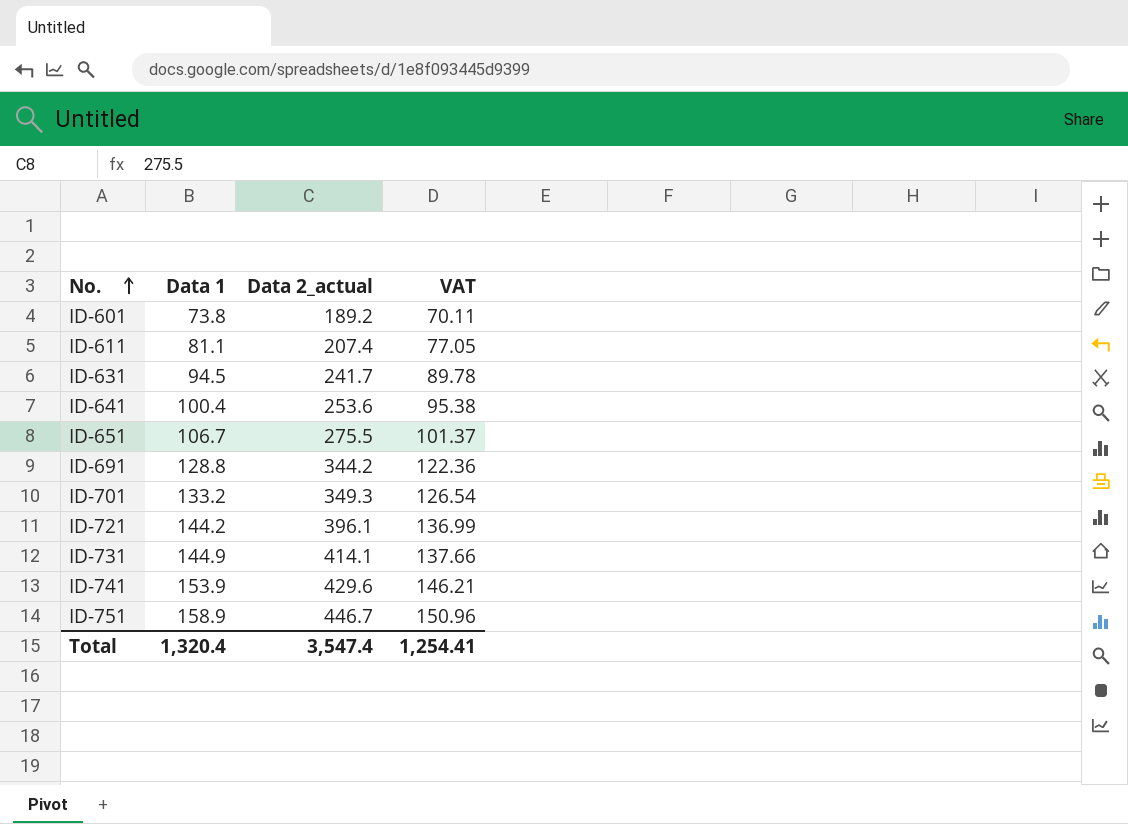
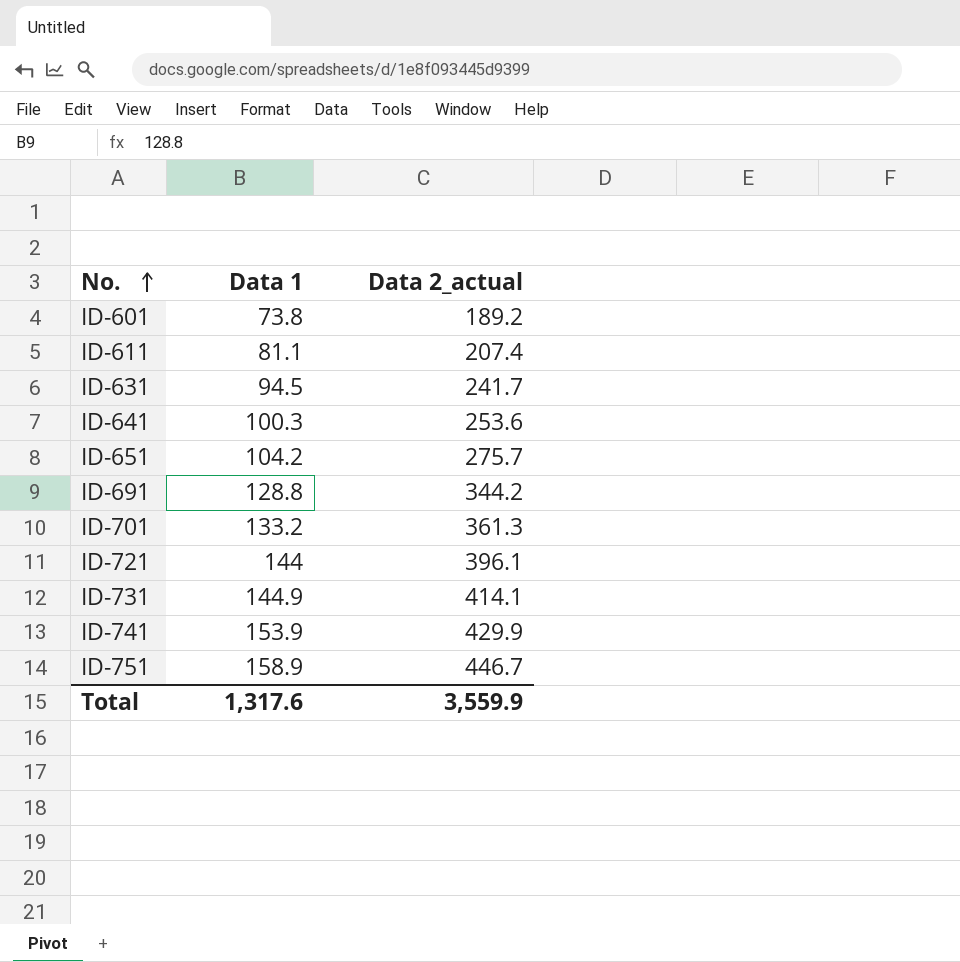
column VAT | formula: [Data 1] * 0.95 -> none
ID-641 | Data 1: 100.4 -> 100.3
ID-651 | Data 1: 106.7 -> 104.2
ID-651 | Data 2_actual: 275.5 -> 275.7
ID-701 | Data 2_actual: 349.3 -> 361.3
ID-721 | Data 1: 144.2 -> 144
ID-741 | Data 2_actual: 429.6 -> 429.9
Total | Data 1: 1,320.4 -> 1,317.6
Total | Data 2_actual: 3,547.4 -> 3,559.9

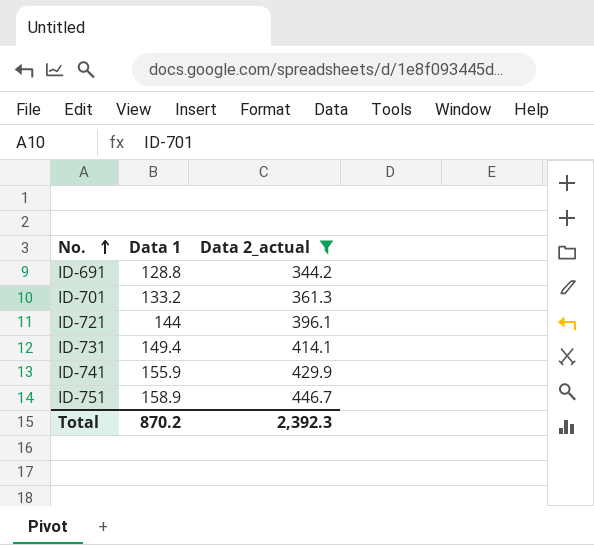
filter: none -> Data 2_actual >= 344.2
ID-731 | Data 1: 144.9 -> 149.4
ID-741 | Data 1: 153.9 -> 155.9
Total | Data 1: 1,317.6 -> 870.2
Total | Data 2_actual: 3,559.9 -> 2,392.3

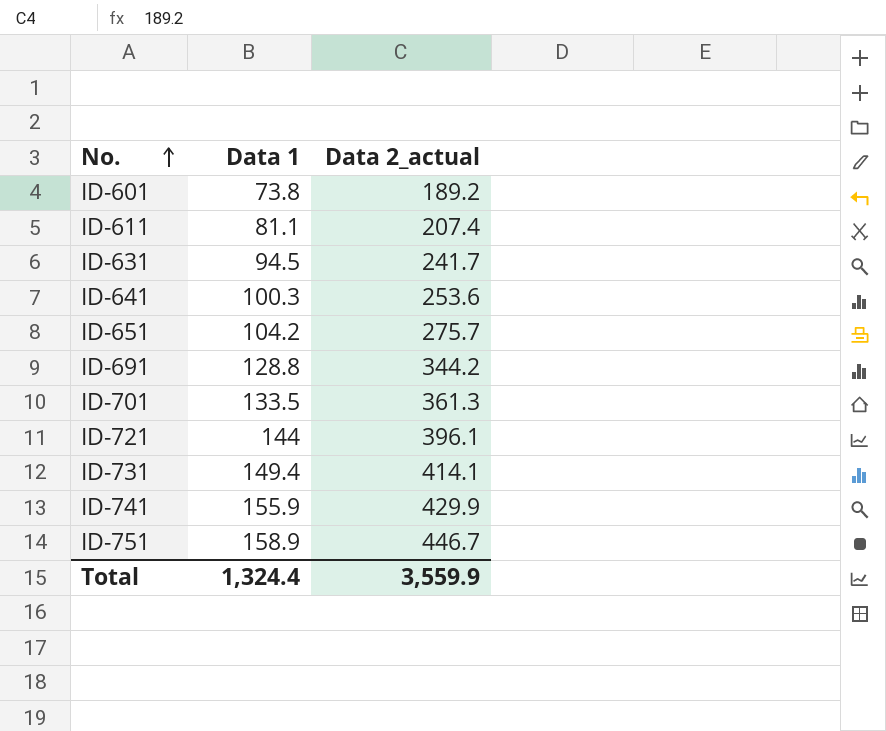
filter: Data 2_actual >= 344.2 -> none
ID-701 | Data 1: 133.2 -> 133.5
Total | Data 1: 870.2 -> 1,324.4
Total | Data 2_actual: 2,392.3 -> 3,559.9

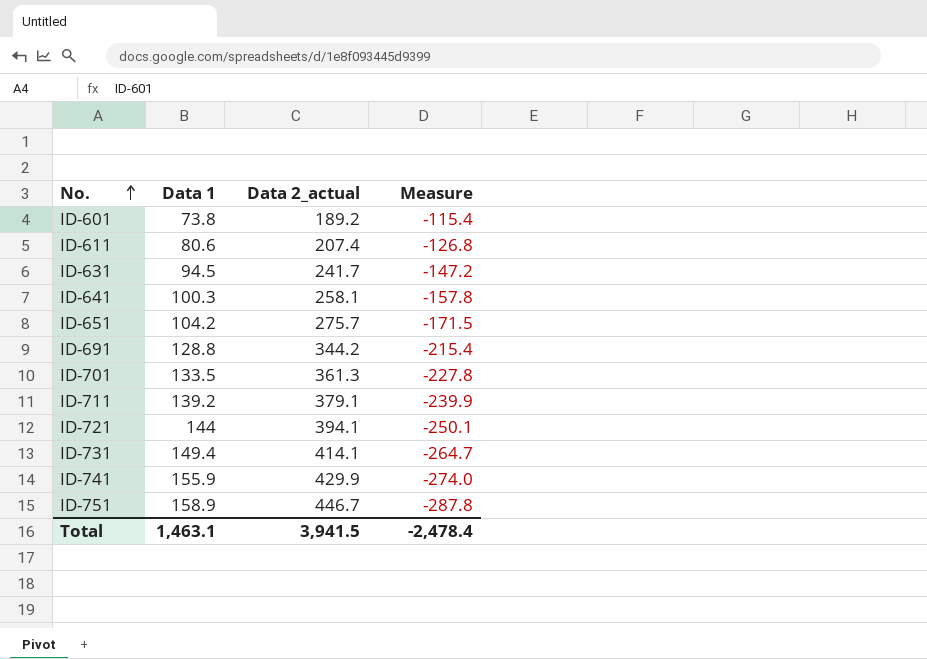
column Measure | formula: none -> [Data 1] - [Data 2_actual]
ID-611 | Data 1: 81.1 -> 80.6
ID-641 | Data 2_actual: 253.6 -> 258.1
row ID-711: none -> 139.2 | 379.1 | -239.9
ID-721 | Data 2_actual: 396.1 -> 394.1
Total | Data 1: 1,324.4 -> 1,463.1
Total | Data 2_actual: 3,559.9 -> 3,941.5

